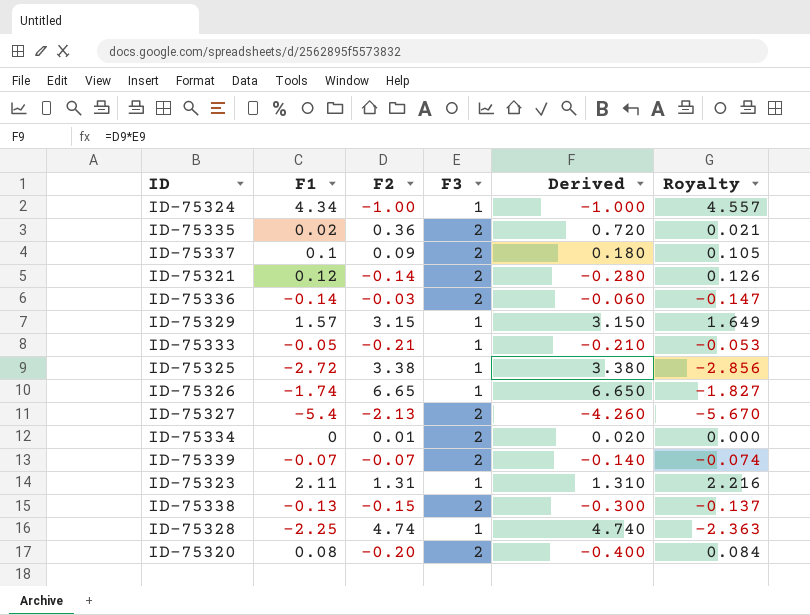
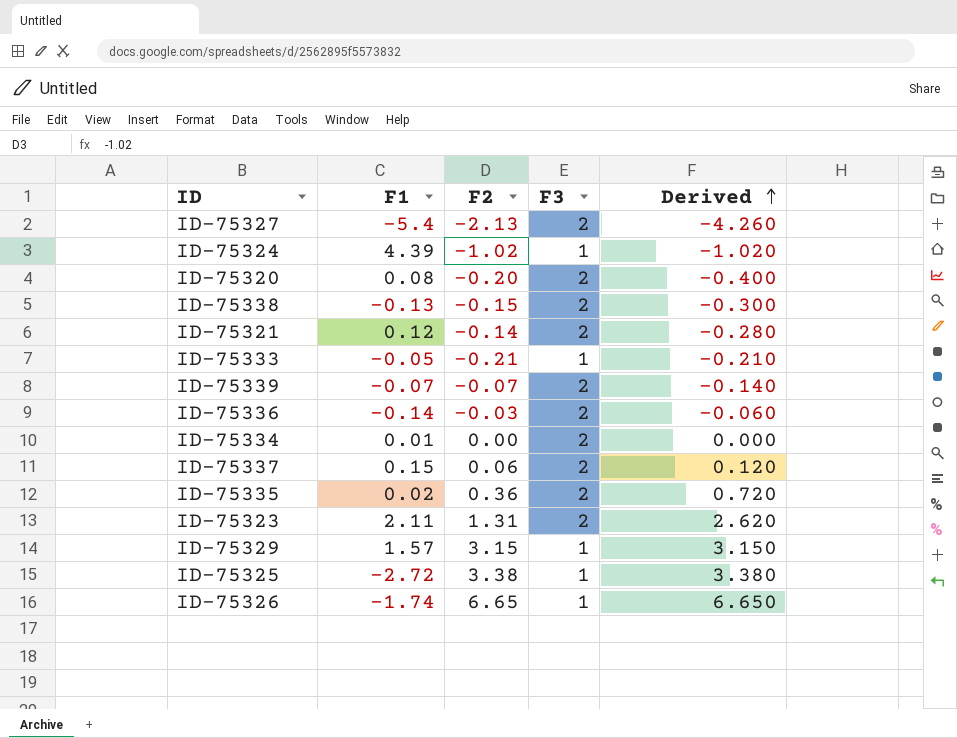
row order: none -> Derived ascending
column Royalty | formula: [F1] * 1.05 -> none
row ID-75328: -2.25 | 4.74 | 1 | 4.740 | -2.363 -> none
ID-75324 | F1: 4.34 -> 4.39
ID-75324 | F2: -1.00 -> -1.02
ID-75324 | Derived: -1.000 -> -1.020
ID-75334 | F1: 0 -> 0.01
ID-75334 | F2: 0.01 -> 0.00
ID-75334 | Derived: 0.020 -> 0.000
ID-75337 | F1: 0.1 -> 0.15
ID-75337 | F2: 0.09 -> 0.06
ID-75337 | Derived: 0.180 -> 0.120
ID-75323 | F3: 1 -> 2
ID-75323 | Derived: 1.310 -> 2.620

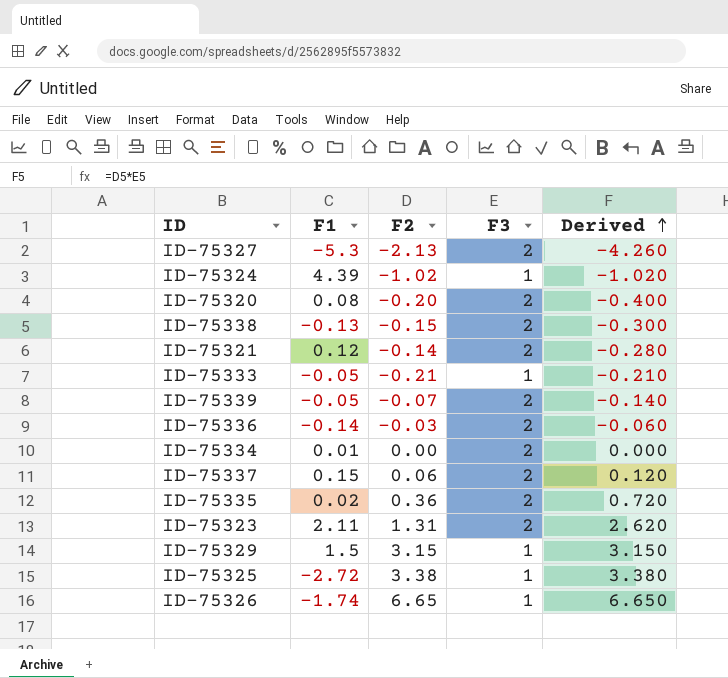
ID-75327 | F1: -5.4 -> -5.3
ID-75339 | F1: -0.07 -> -0.05
ID-75329 | F1: 1.57 -> 1.5

